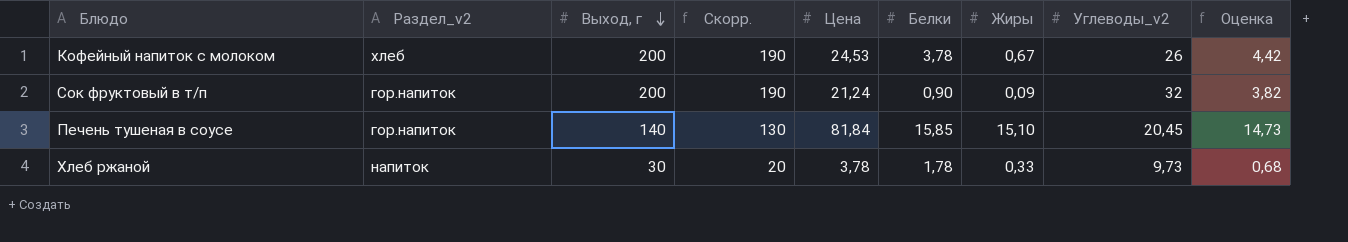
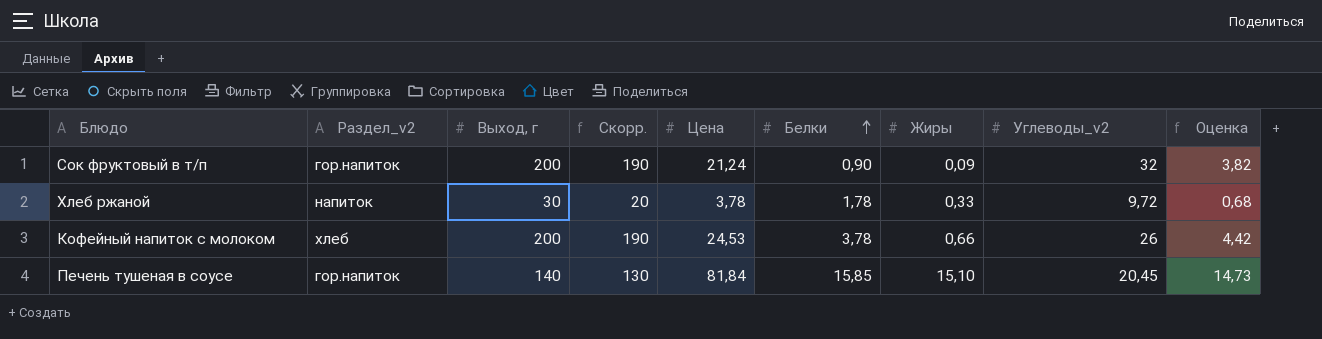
row order: Выход, г descending -> Белки ascending
Хлеб ржаной | Углеводы_v2: 9,73 -> 9,72
Кофейный напиток с молоком | Жиры: 0,67 -> 0,66

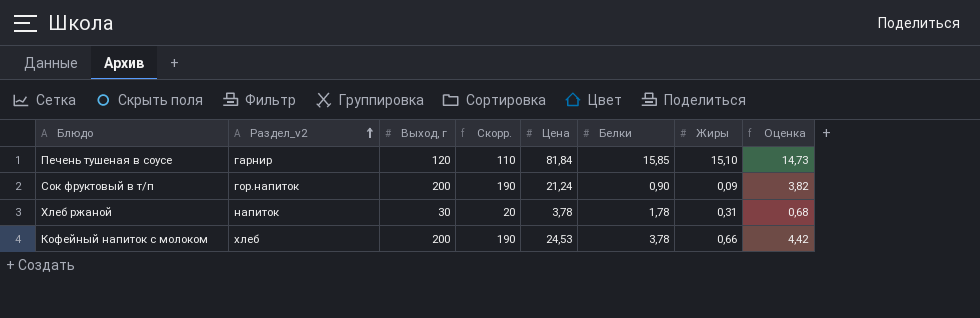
row order: Белки ascending -> Раздел_v2 ascending
column Углеводы_v2 | position: 8 -> none
Печень тушеная в соусе | Раздел_v2: гор.напиток -> гарнир
Печень тушеная в соусе | Выход, г: 140 -> 120
Печень тушеная в соусе | Скорр.: 130 -> 110
Хлеб ржаной | Жиры: 0,33 -> 0,31

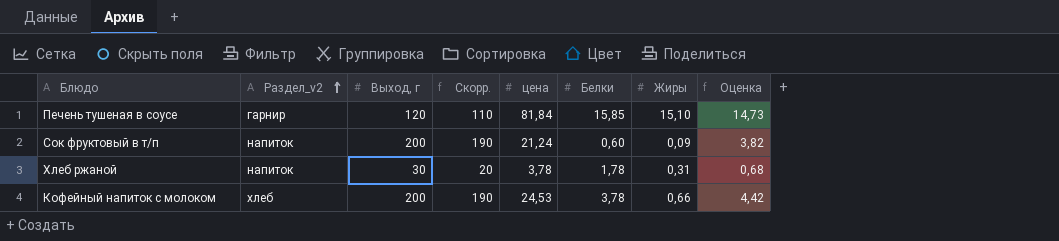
column name: Цена -> цена
Сок фруктовый в т/п | Раздел_v2: гор.напиток -> напиток
Сок фруктовый в т/п | Белки: 0,90 -> 0,60

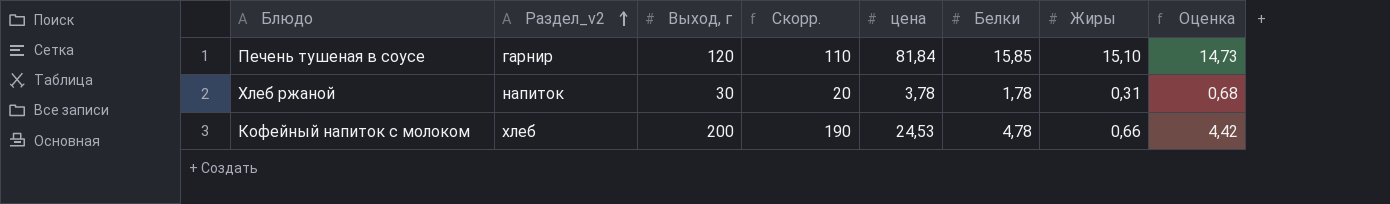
row Сок фруктовый в т/п: напиток | 200 | 190 | 21,24 | 0,60 | 0,09 | 3,82 -> none
Кофейный напиток с молоком | Белки: 3,78 -> 4,78

